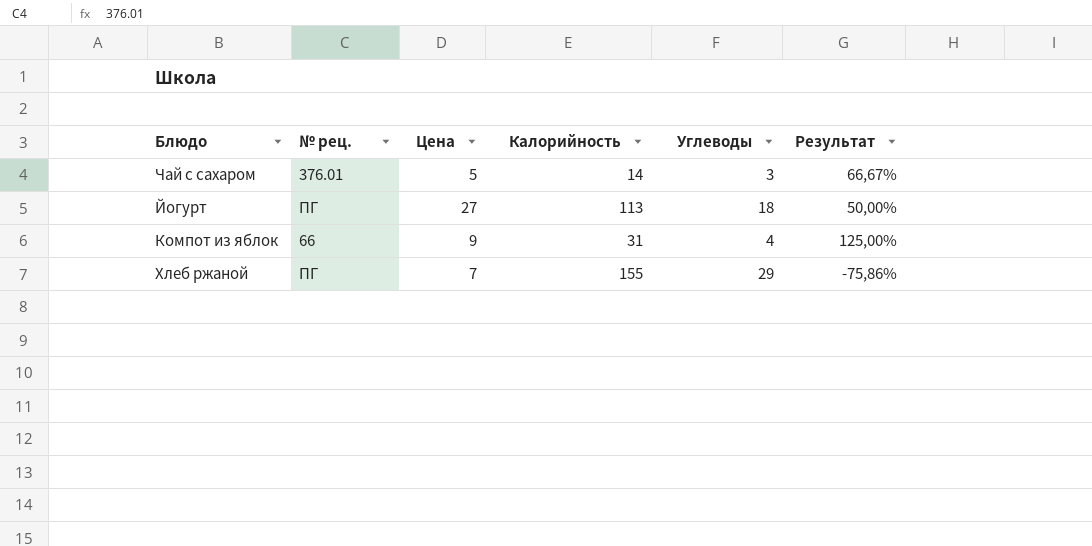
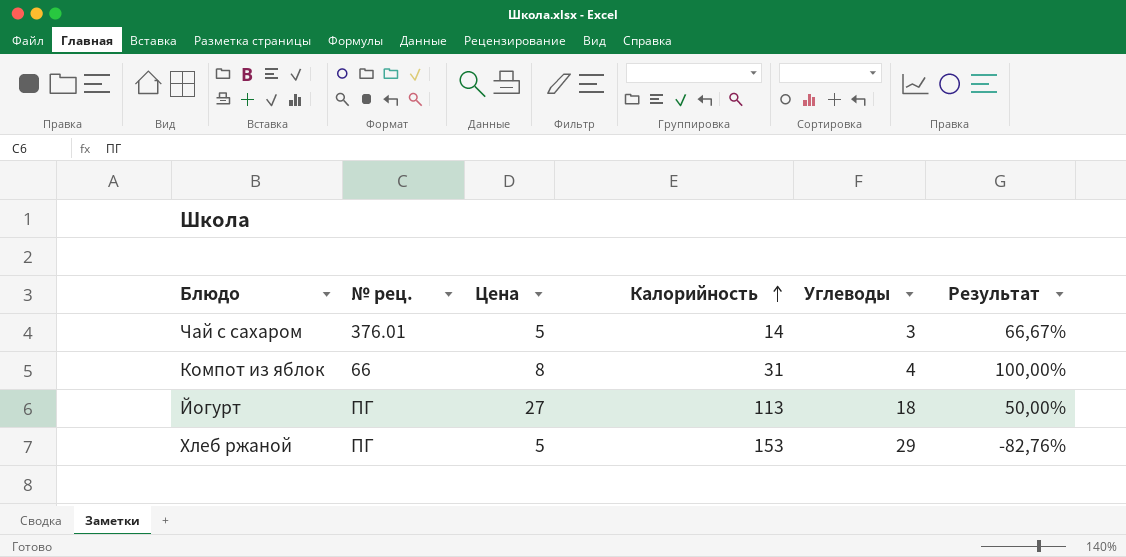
row order: none -> Калорийность ascending
Компот из яблок | Цена: 9 -> 8
Компот из яблок | Результат: 125,00% -> 100,00%
Хлеб ржаной | Цена: 7 -> 5
Хлеб ржаной | Калорийность: 155 -> 153
Хлеб ржаной | Результат: -75,86% -> -82,76%

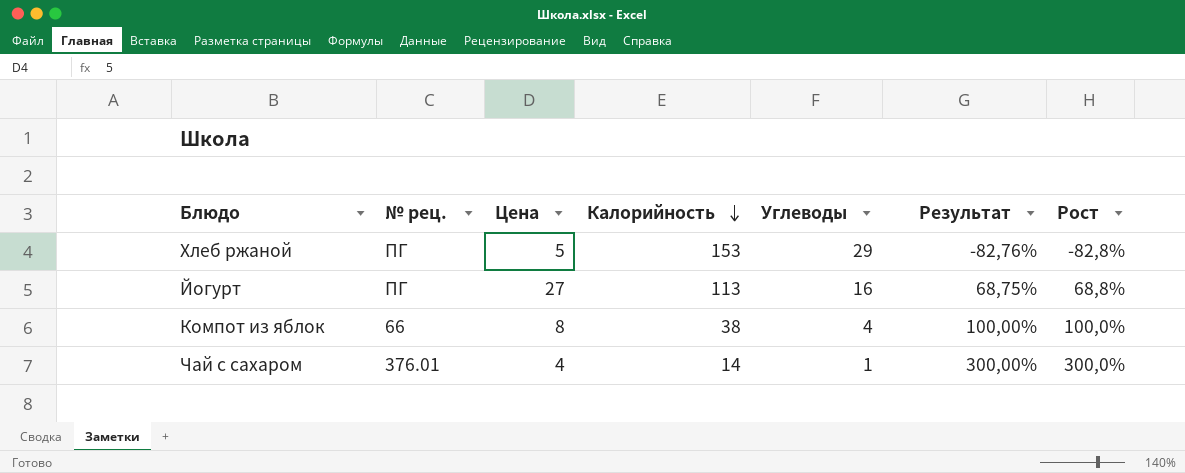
row order: Калорийность ascending -> Калорийность descending
column Рост | formula: none -> ([Цена] - [Углеводы]) / [Углеводы]
Йогурт | Углеводы: 18 -> 16
Йогурт | Результат: 50,00% -> 68,75%
Компот из яблок | Калорийность: 31 -> 38
Чай с сахаром | Цена: 5 -> 4
Чай с сахаром | Углеводы: 3 -> 1
Чай с сахаром | Результат: 66,67% -> 300,00%

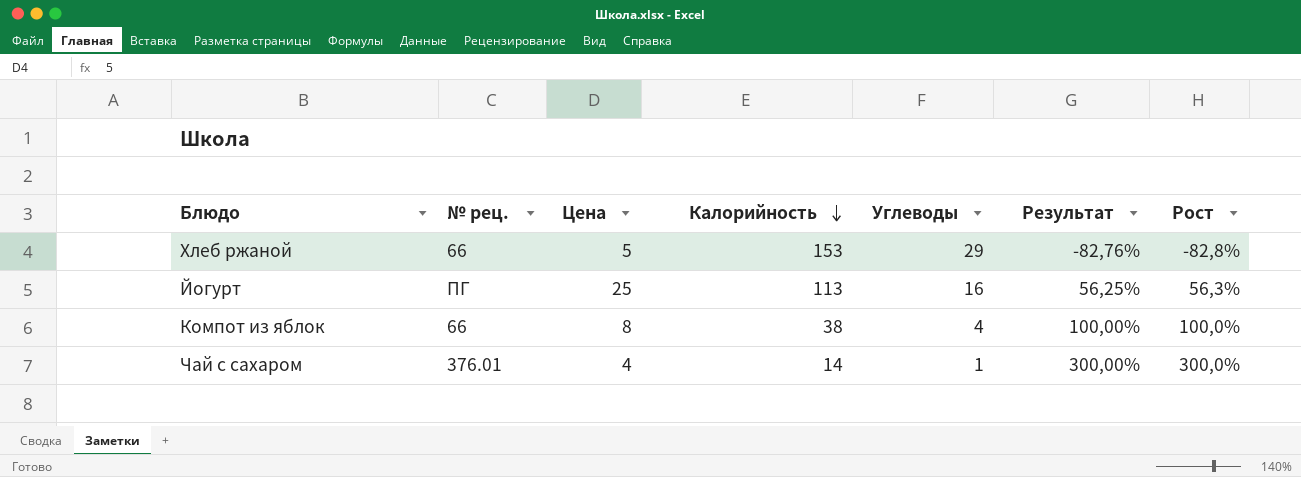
Хлеб ржаной | № рец.: ПГ -> 66
Йогурт | Цена: 27 -> 25
Йогурт | Результат: 68,75% -> 56,25%
Йогурт | Рост: 68,8% -> 56,3%

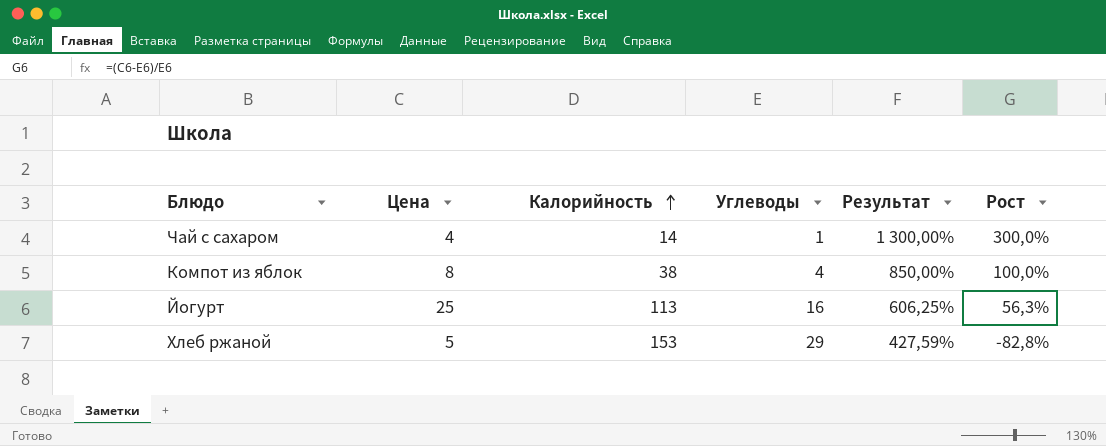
row order: Калорийность descending -> Калорийность ascending
column № рец. | position: 2 -> none
column Результат | formula: ([Цена] - [Углеводы]) / [Углеводы] -> ([Калорийность] - [Углеводы]) / [Углеводы]

